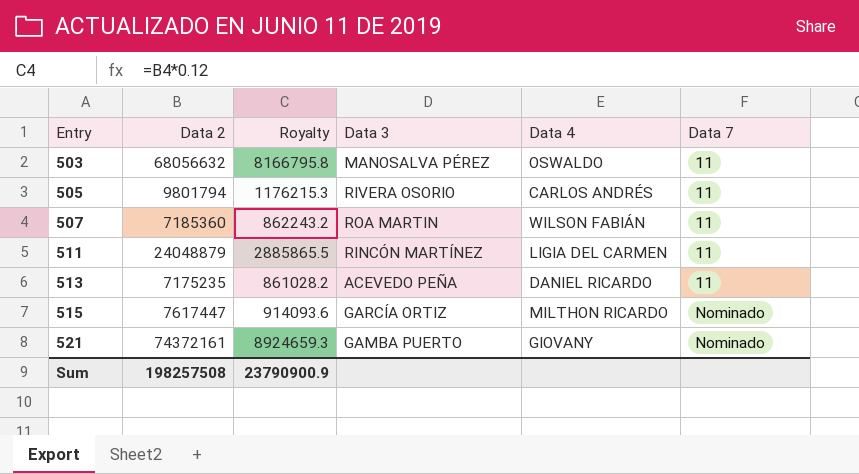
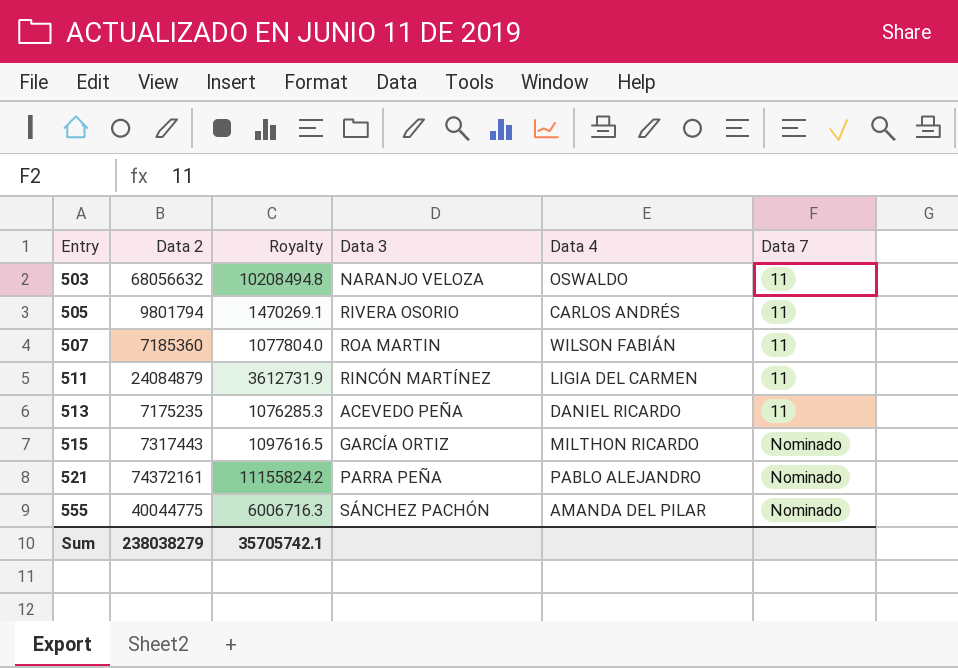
column Royalty | formula: [Data 2] * 0.12 -> [Data 2] * 0.15
503 | Data 3: MANOSALVA PÉREZ -> NARANJO VELOZA
511 | Data 2: 24048879 -> 24084879
515 | Data 2: 7617447 -> 7317443
521 | Data 3: GAMBA PUERTO -> PARRA PEÑA
521 | Data 4: GIOVANY -> PABLO ALEJANDRO
row 555: none -> 40044775 | 6006716.3 | SÁNCHEZ PACHÓN | AMANDA DEL PILAR | Nominado
Sum | Data 2: 198257508 -> 238038279
Sum | Royalty: 23790900.9 -> 35705742.1

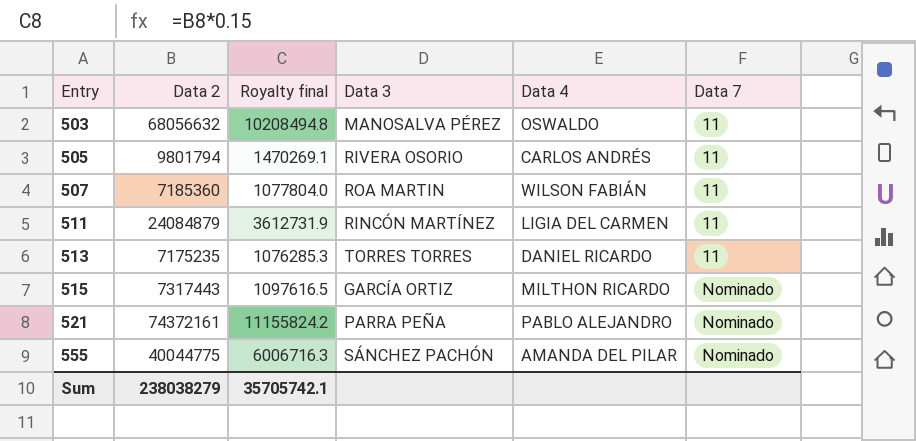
column name: Royalty -> Royalty final
503 | Data 3: NARANJO VELOZA -> MANOSALVA PÉREZ
513 | Data 3: ACEVEDO PEÑA -> TORRES TORRES

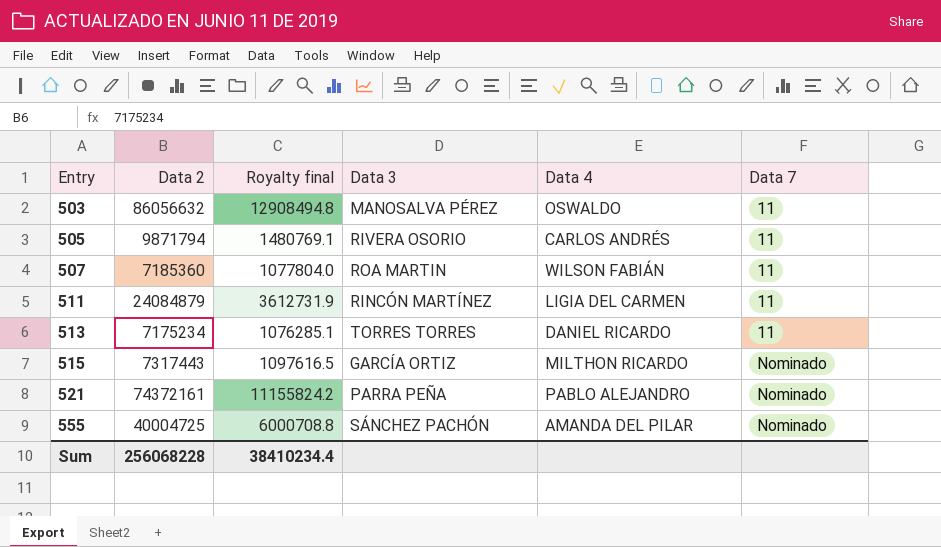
503 | Data 2: 68056632 -> 86056632
503 | Royalty final: 10208494.8 -> 12908494.8
505 | Data 2: 9801794 -> 9871794
505 | Royalty final: 1470269.1 -> 1480769.1
513 | Data 2: 7175235 -> 7175234
513 | Royalty final: 1076285.3 -> 1076285.1
555 | Data 2: 40044775 -> 40004725
555 | Royalty final: 6006716.3 -> 6000708.8
Sum | Data 2: 238038279 -> 256068228
Sum | Royalty final: 35705742.1 -> 38410234.4

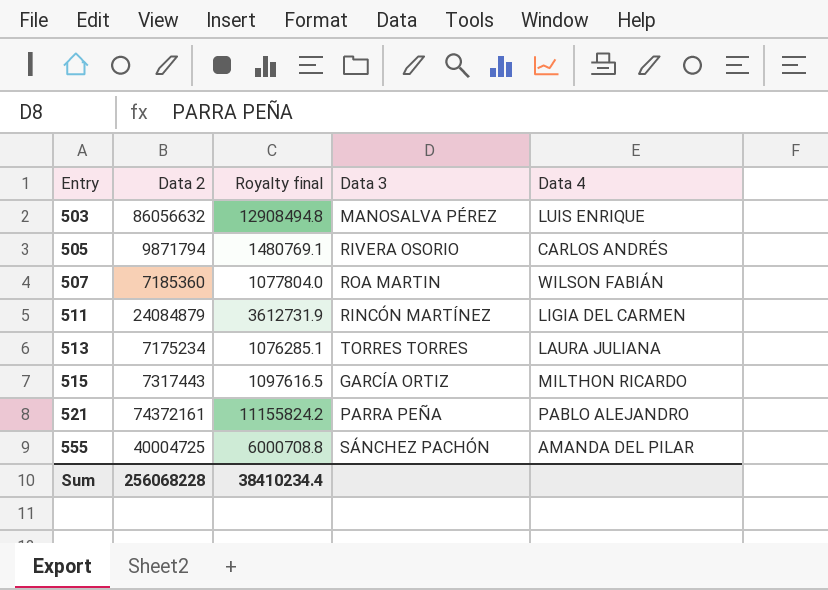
column Data 7 | position: 6 -> none
503 | Data 4: OSWALDO -> LUIS ENRIQUE
513 | Data 4: DANIEL RICARDO -> LAURA JULIANA

